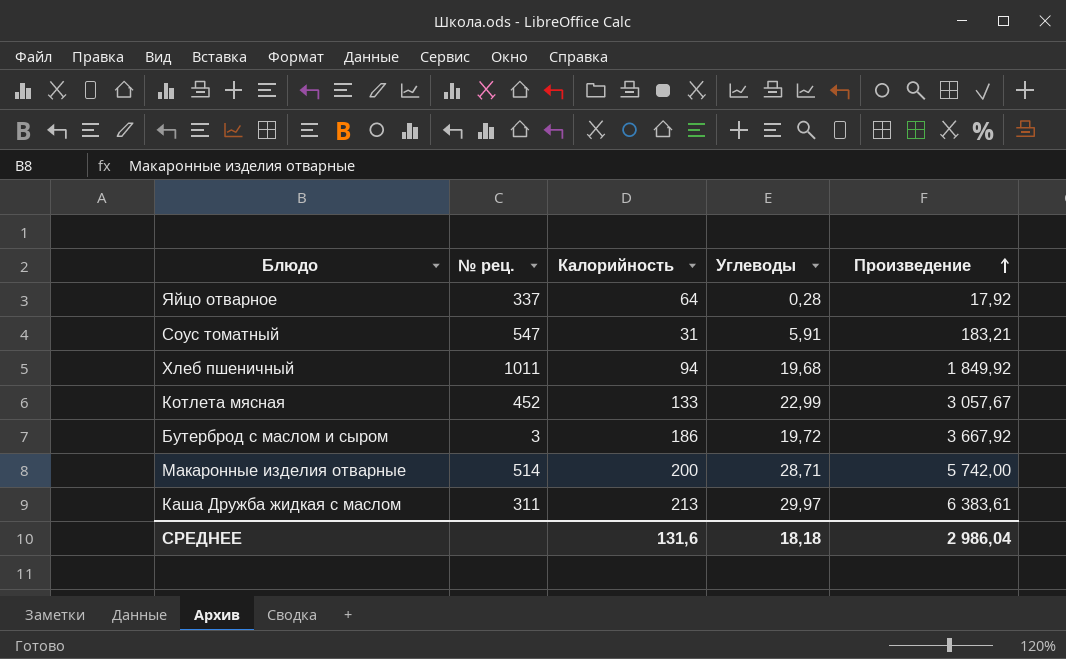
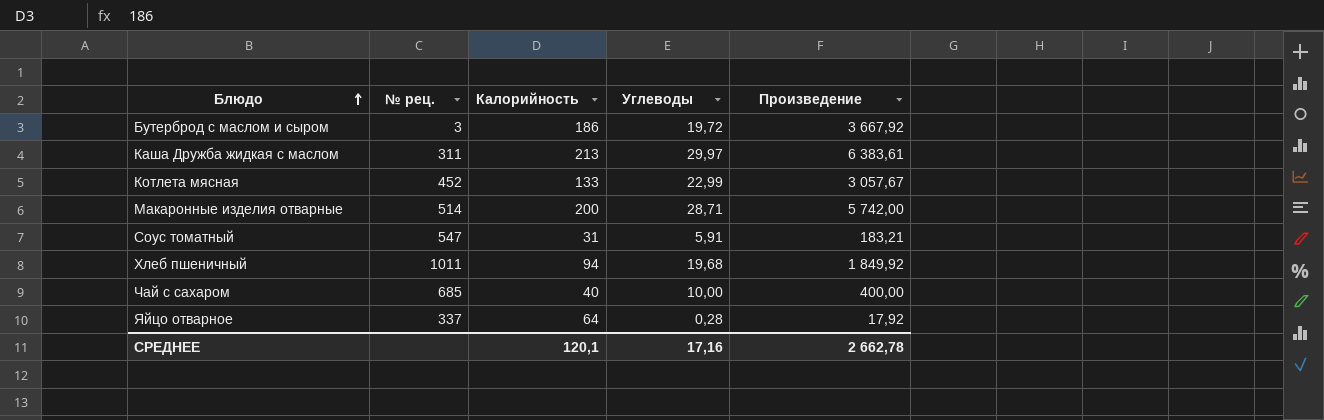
row order: Произведение ascending -> Блюдо ascending
row Чай с сахаром: none -> 685 | 40 | 10,00 | 400,00
СРЕДНЕЕ | Калорийность: 131,6 -> 120,1
СРЕДНЕЕ | Углеводы: 18,18 -> 17,16
СРЕДНЕЕ | Произведение: 2 986,04 -> 2 662,78

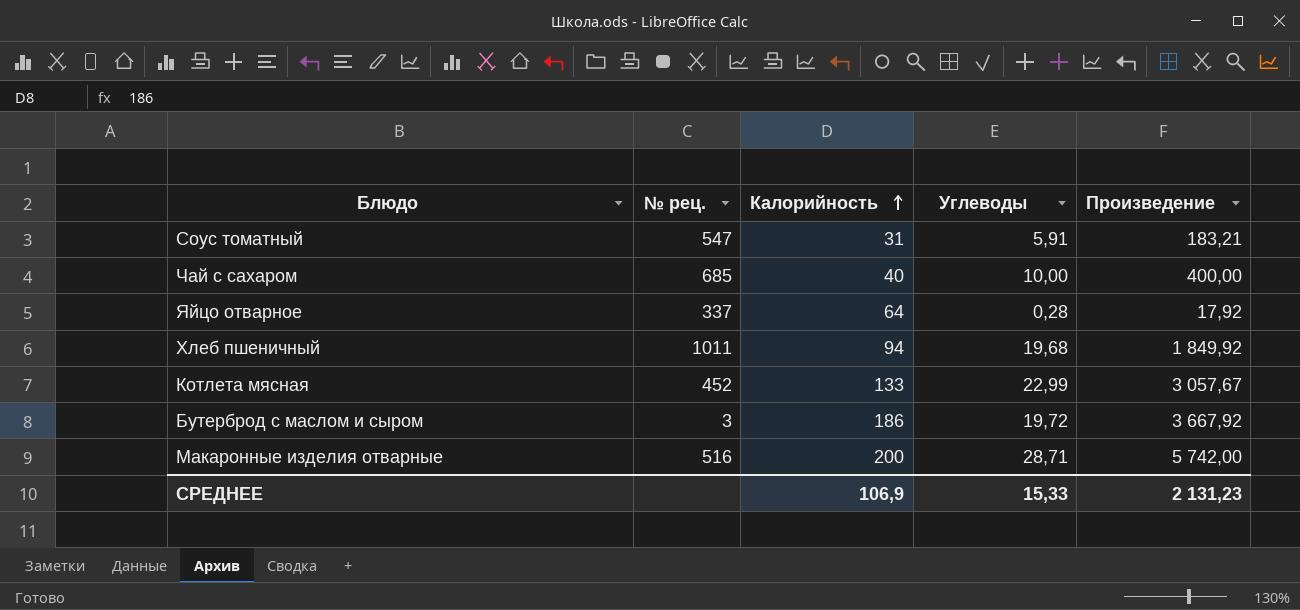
row order: Блюдо ascending -> Калорийность ascending
row Каша Дружба жидкая с маслом: 311 | 213 | 29,97 | 6 383,61 -> none
Макаронные изделия отварные | № рец.: 514 -> 516
СРЕДНЕЕ | Калорийность: 120,1 -> 106,9
СРЕДНЕЕ | Углеводы: 17,16 -> 15,33
СРЕДНЕЕ | Произведение: 2 662,78 -> 2 131,23

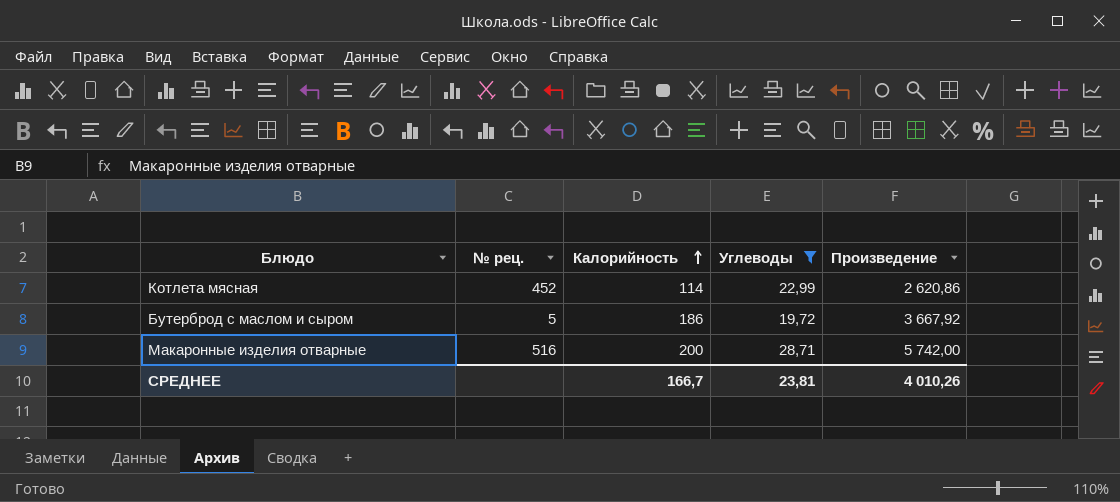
filter: none -> Углеводы >= 19,72
Котлета мясная | Калорийность: 133 -> 114
Котлета мясная | Произведение: 3 057,67 -> 2 620,86
Бутерброд с маслом и сыром | № рец.: 3 -> 5
СРЕДНЕЕ | Калорийность: 106,9 -> 166,7
СРЕДНЕЕ | Углеводы: 15,33 -> 23,81
СРЕДНЕЕ | Произведение: 2 131,23 -> 4 010,26

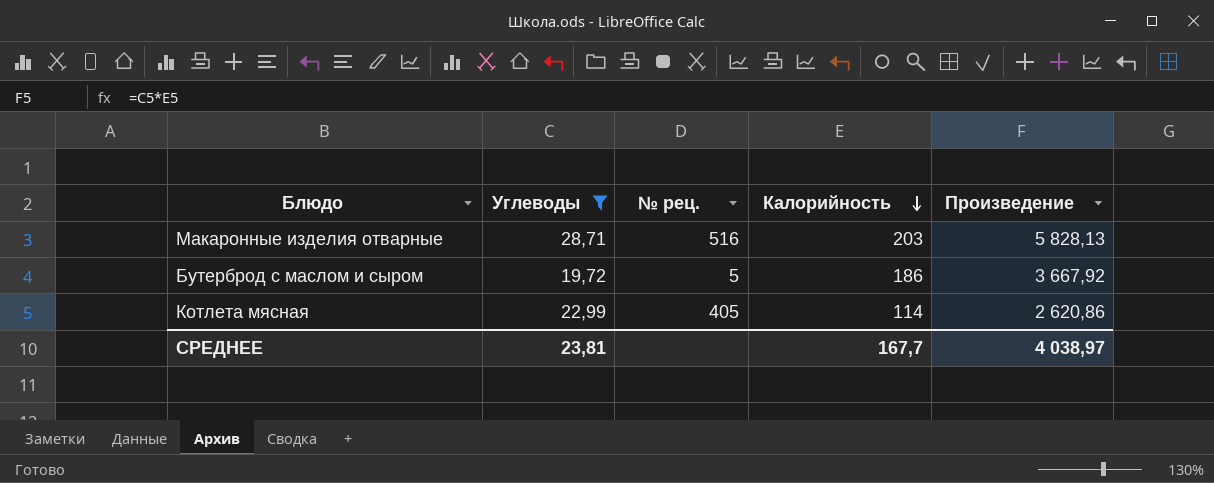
row order: Калорийность ascending -> Калорийность descending
column Углеводы | position: 4 -> 2
Макаронные изделия отварные | Калорийность: 200 -> 203
Макаронные изделия отварные | Произведение: 5 742,00 -> 5 828,13
Котлета мясная | № рец.: 452 -> 405
СРЕДНЕЕ | Калорийность: 166,7 -> 167,7
СРЕДНЕЕ | Произведение: 4 010,26 -> 4 038,97

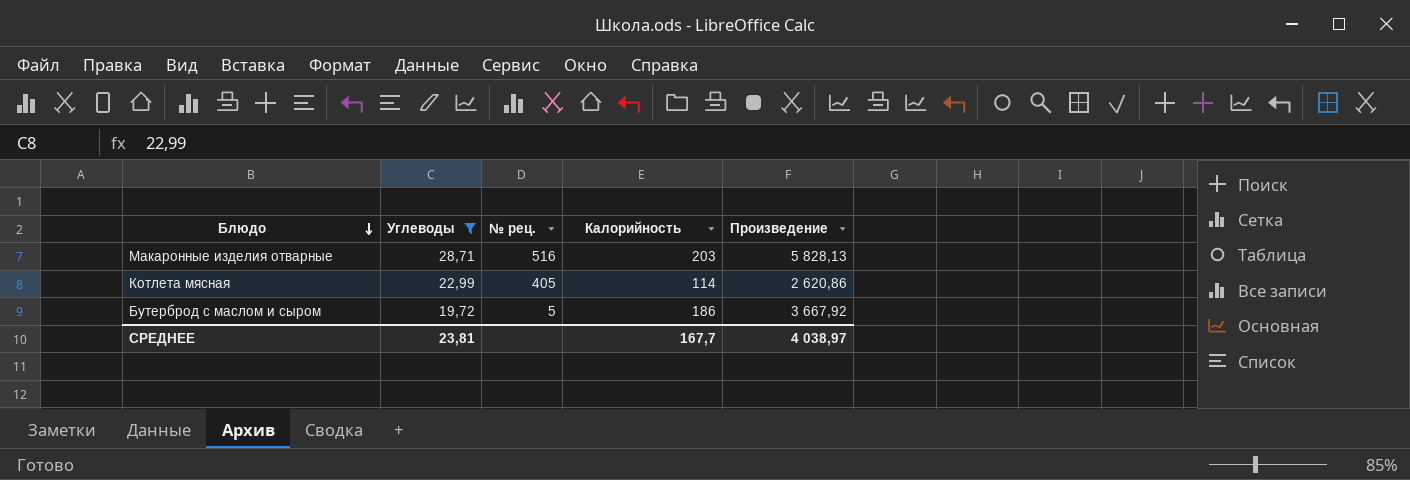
row order: Калорийность descending -> Блюдо descending

